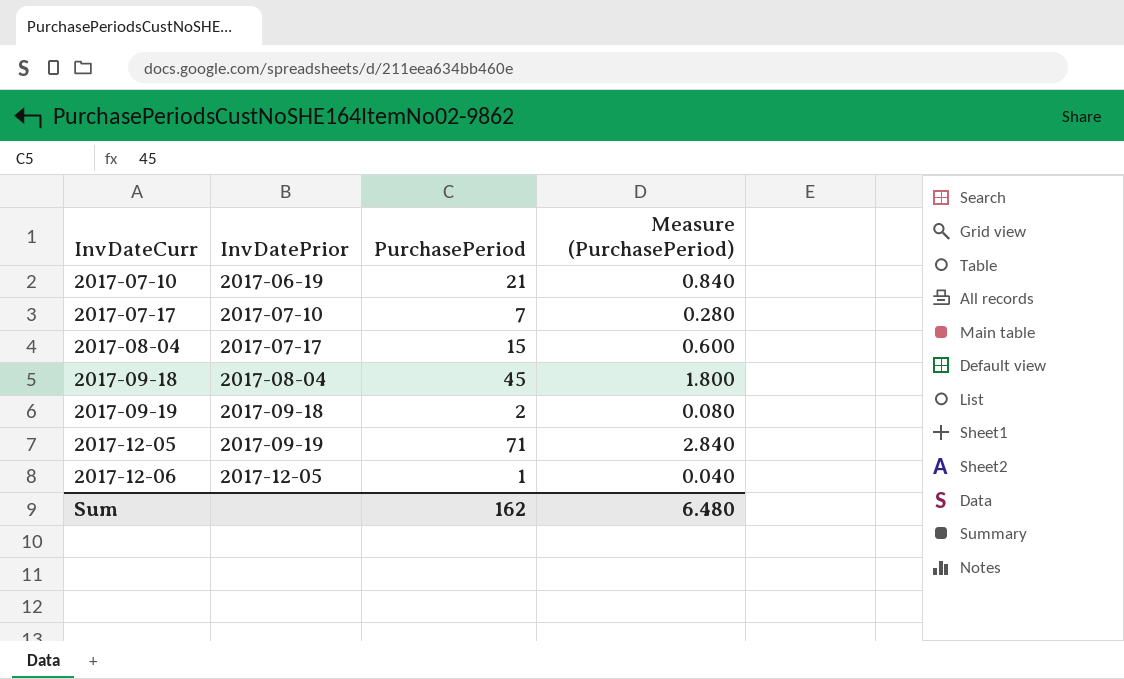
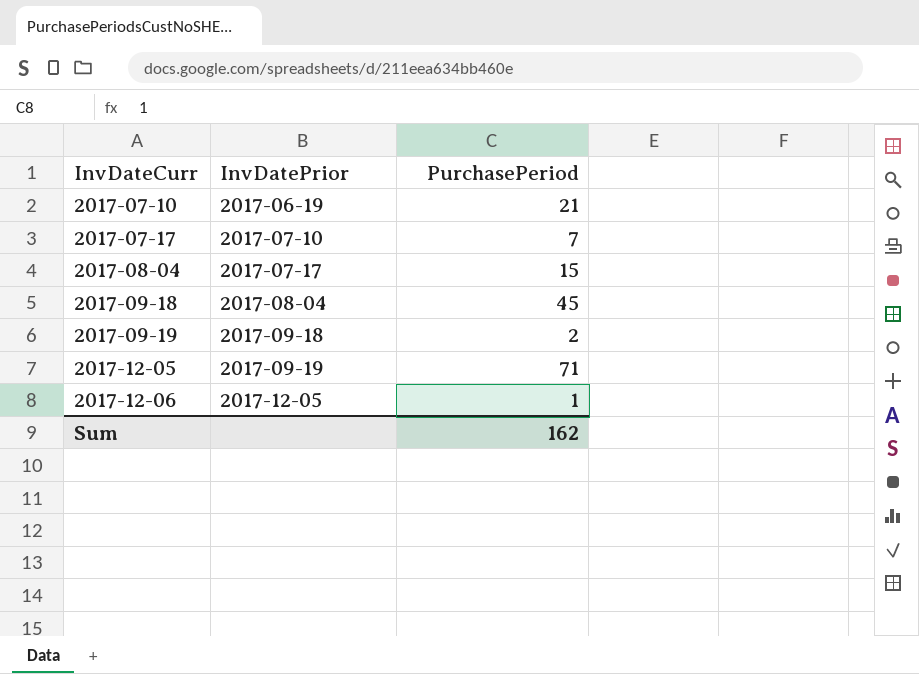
column Measure (PurchasePeriod) | formula: [PurchasePeriod] * 0.04 -> none

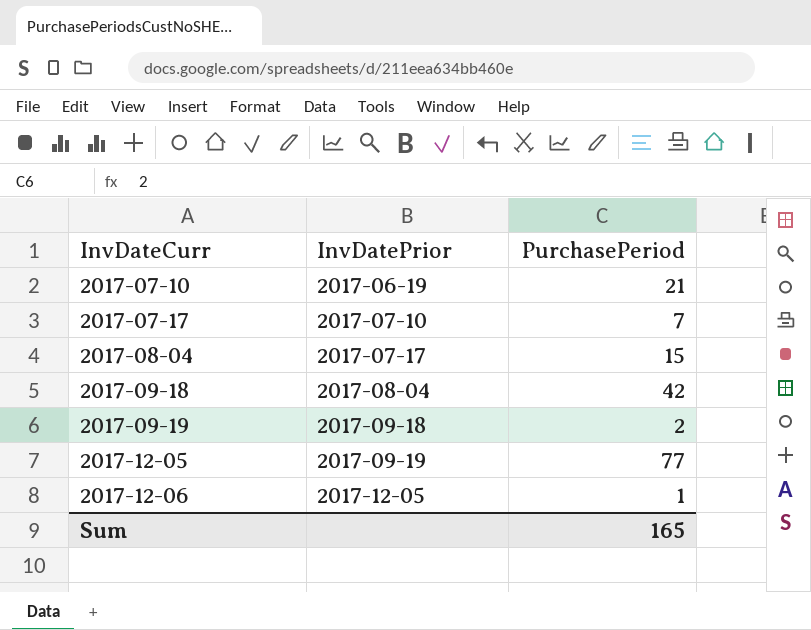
2017-09-18 | PurchasePeriod: 45 -> 42
2017-12-05 | PurchasePeriod: 71 -> 77
Sum | PurchasePeriod: 162 -> 165

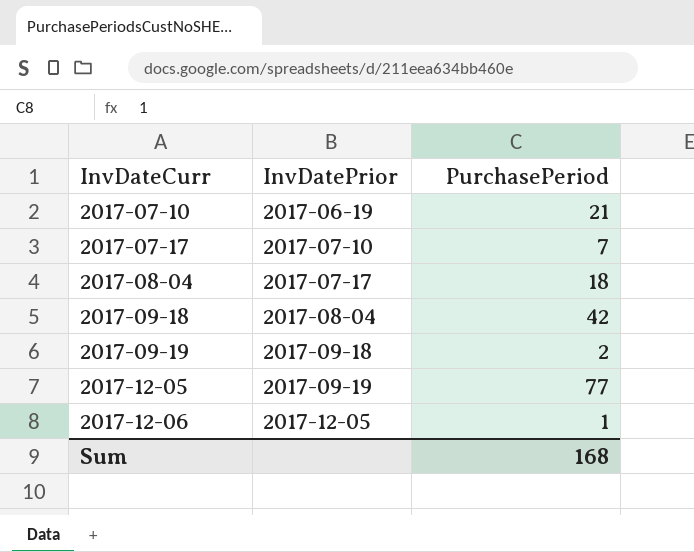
2017-08-04 | PurchasePeriod: 15 -> 18
Sum | PurchasePeriod: 165 -> 168

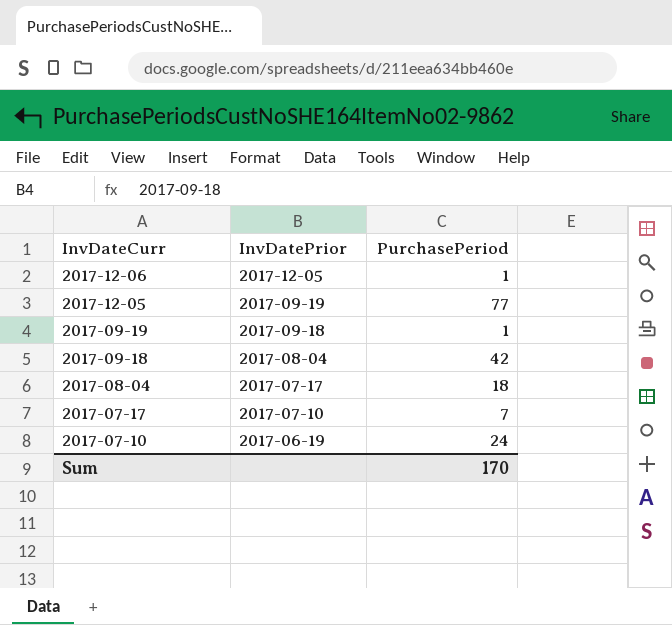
row order: InvDateCurr ascending -> InvDateCurr descending
2017-09-19 | PurchasePeriod: 2 -> 1
2017-07-10 | PurchasePeriod: 21 -> 24
Sum | PurchasePeriod: 168 -> 170

